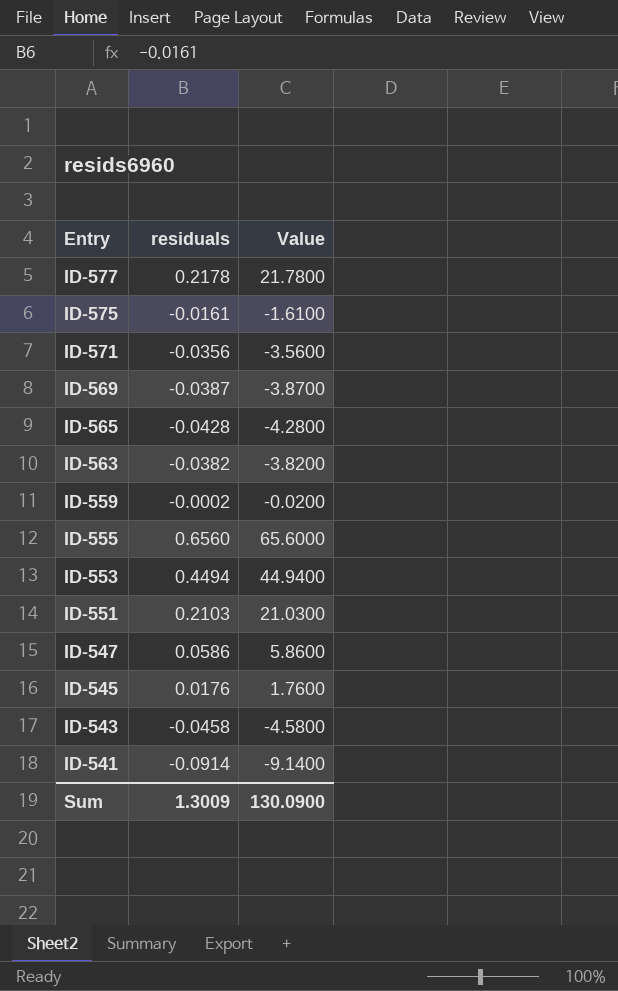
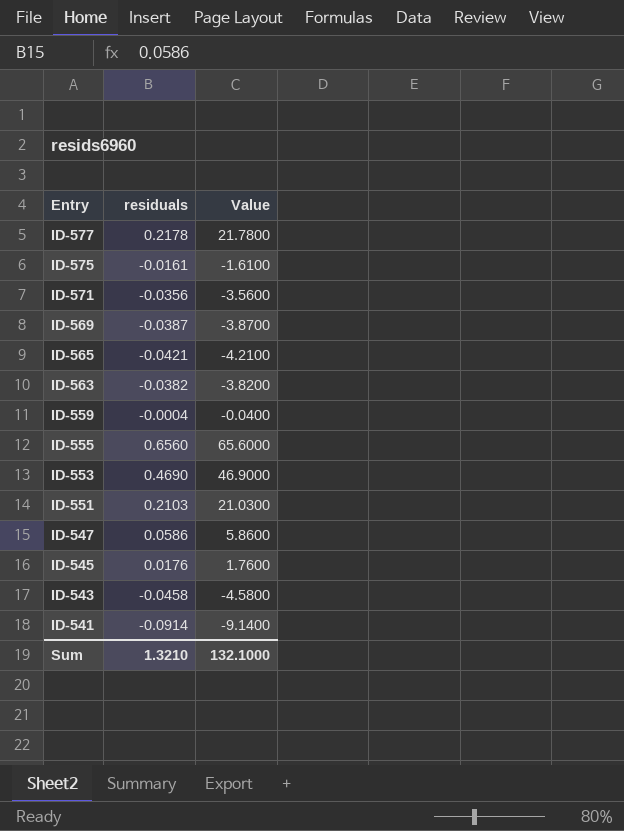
ID-565 | residuals: -0.0428 -> -0.0421
ID-565 | Value: -4.2800 -> -4.2100
ID-559 | residuals: -0.0002 -> -0.0004
ID-559 | Value: -0.0200 -> -0.0400
ID-553 | residuals: 0.4494 -> 0.4690
ID-553 | Value: 44.9400 -> 46.9000
Sum | residuals: 1.3009 -> 1.3210
Sum | Value: 130.0900 -> 132.1000

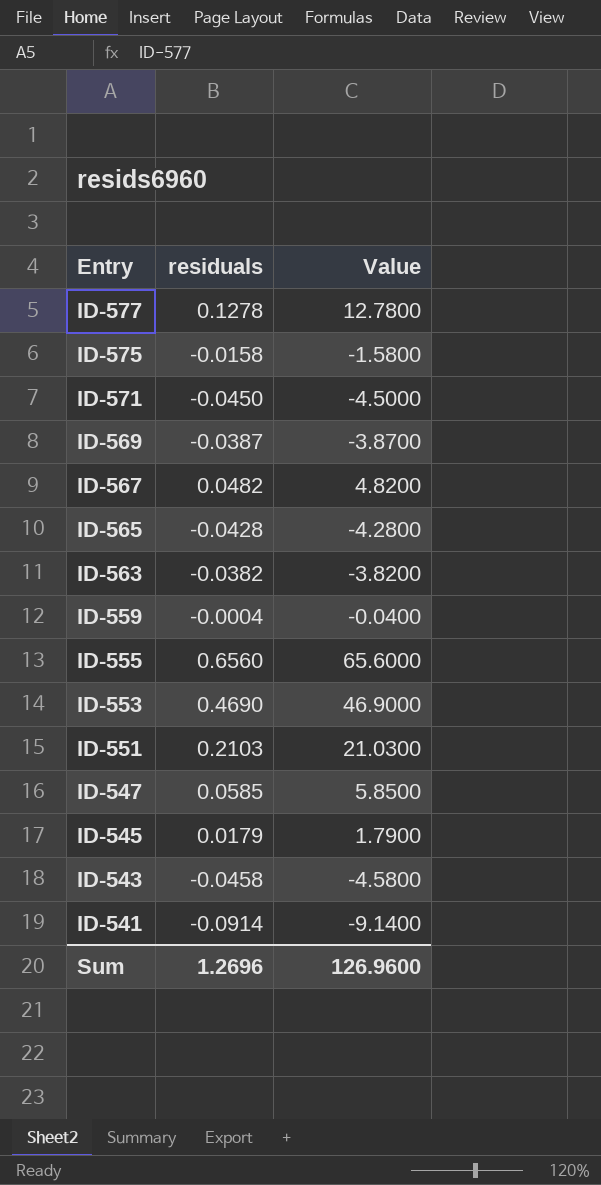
ID-577 | residuals: 0.2178 -> 0.1278
ID-577 | Value: 21.7800 -> 12.7800
ID-575 | residuals: -0.0161 -> -0.0158
ID-575 | Value: -1.6100 -> -1.5800
ID-571 | residuals: -0.0356 -> -0.0450
ID-571 | Value: -3.5600 -> -4.5000
row ID-567: none -> 0.0482 | 4.8200
ID-565 | residuals: -0.0421 -> -0.0428
ID-565 | Value: -4.2100 -> -4.2800
ID-547 | residuals: 0.0586 -> 0.0585
ID-547 | Value: 5.8600 -> 5.8500
ID-545 | residuals: 0.0176 -> 0.0179
ID-545 | Value: 1.7600 -> 1.7900
Sum | residuals: 1.3210 -> 1.2696
Sum | Value: 132.1000 -> 126.9600

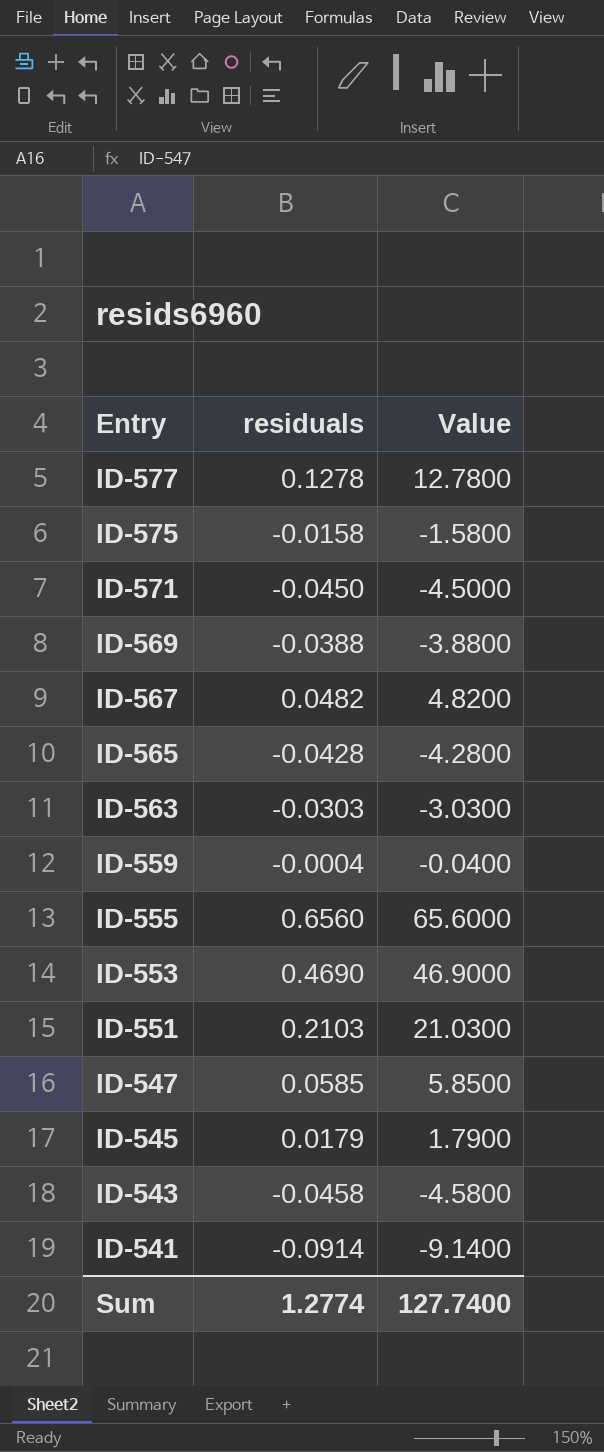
ID-569 | residuals: -0.0387 -> -0.0388
ID-569 | Value: -3.8700 -> -3.8800
ID-563 | residuals: -0.0382 -> -0.0303
ID-563 | Value: -3.8200 -> -3.0300
Sum | residuals: 1.2696 -> 1.2774
Sum | Value: 126.9600 -> 127.7400

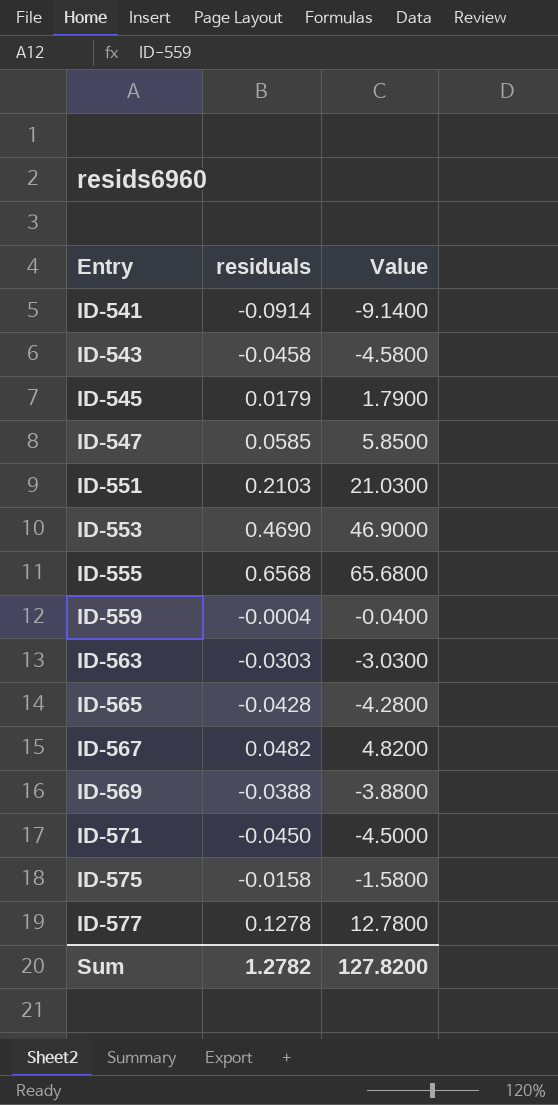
row order: Entry descending -> Entry ascending
ID-555 | residuals: 0.6560 -> 0.6568
ID-555 | Value: 65.6000 -> 65.6800
Sum | residuals: 1.2774 -> 1.2782
Sum | Value: 127.7400 -> 127.8200

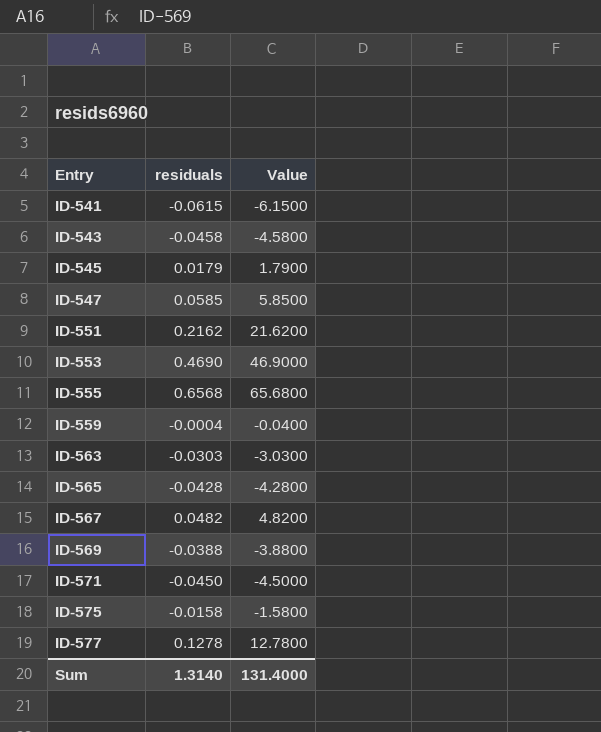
ID-541 | residuals: -0.0914 -> -0.0615
ID-541 | Value: -9.1400 -> -6.1500
ID-551 | residuals: 0.2103 -> 0.2162
ID-551 | Value: 21.0300 -> 21.6200
Sum | residuals: 1.2782 -> 1.3140
Sum | Value: 127.8200 -> 131.4000

